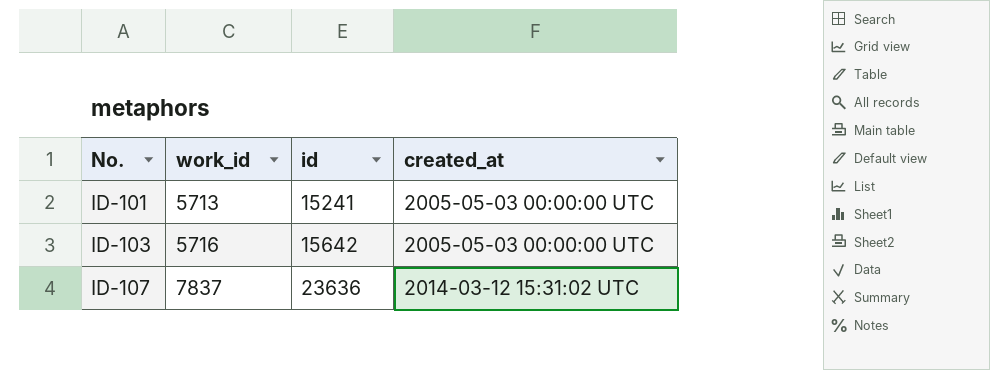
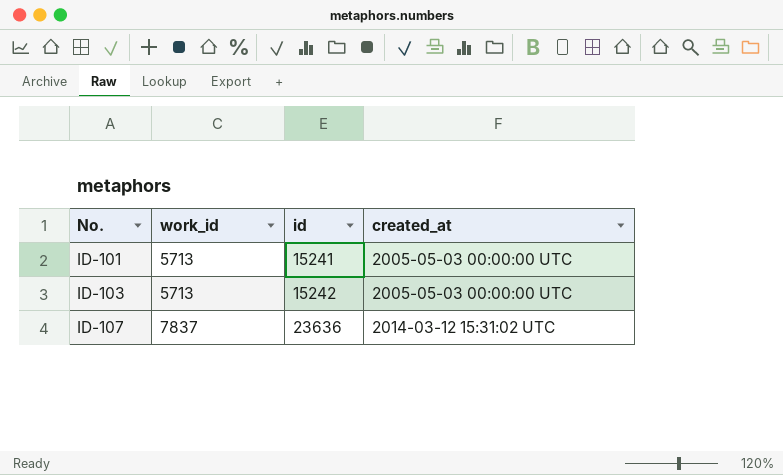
ID-103 | work_id: 5716 -> 5713
ID-103 | id: 15642 -> 15242

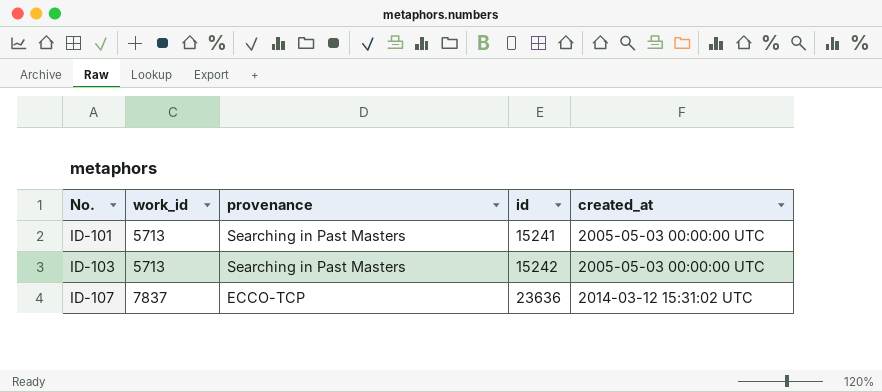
column provenance | position: none -> 3

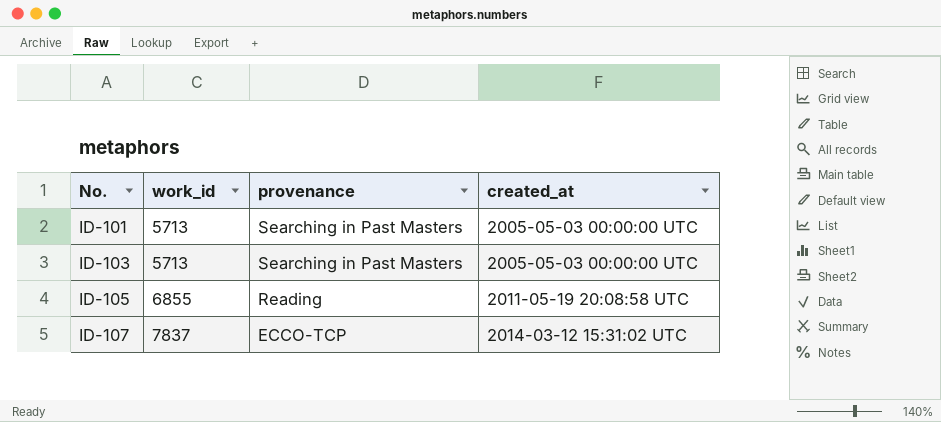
column id | position: 4 -> none
row ID-105: none -> 6855 | Reading | 2011-05-19 20:08:58 UTC

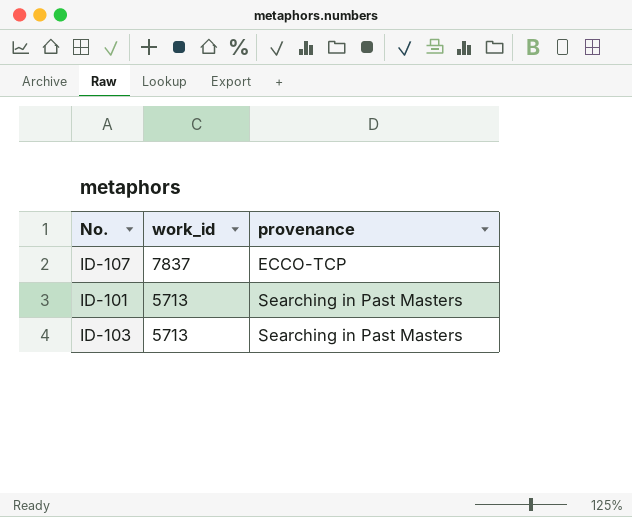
row order: No. ascending -> work_id descending
column created_at | position: 4 -> none
row ID-105: 6855 | Reading | 2011-05-19 20:08:58 UTC -> none

